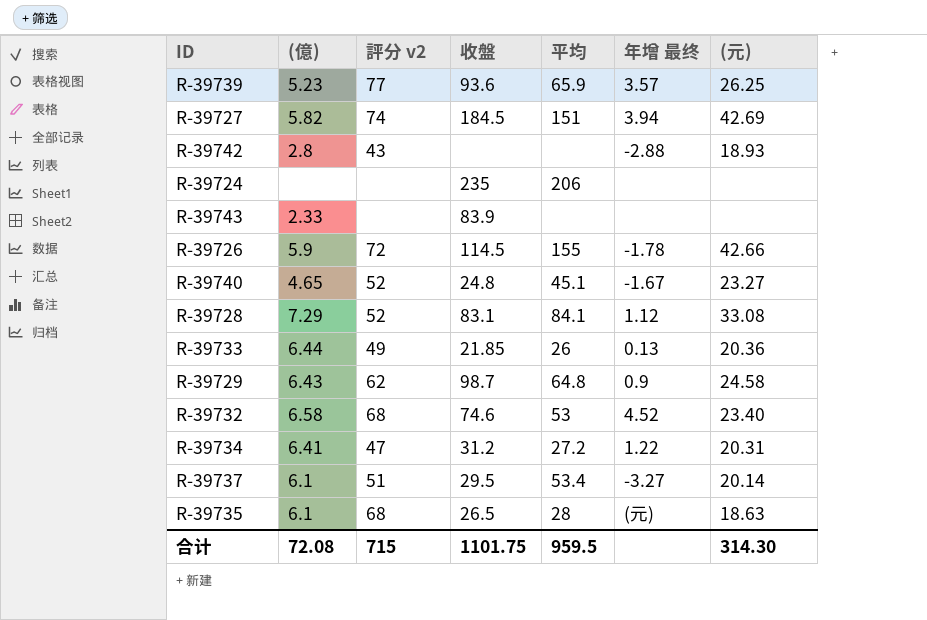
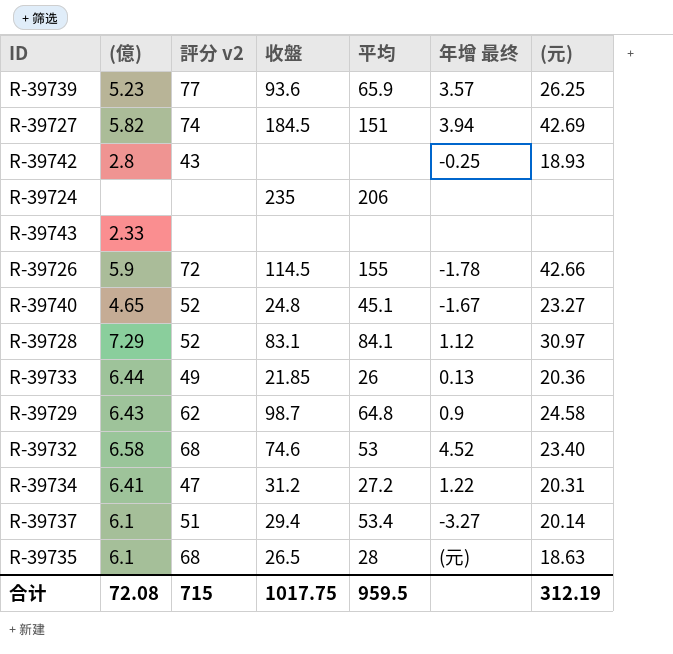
R-39742 | 年增 最终: -2.88 -> -0.25
R-39743 | 收盤: 83.9 -> none
R-39728 | (元): 33.08 -> 30.97
R-39737 | 收盤: 29.5 -> 29.4
合计 | 收盤: 1101.75 -> 1017.75
合计 | (元): 314.30 -> 312.19

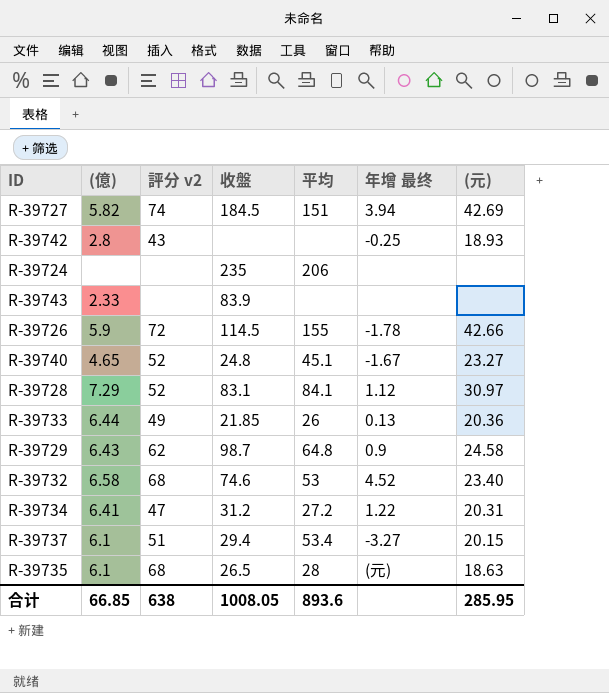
row R-39739: 5.23 | 77 | 93.6 | 65.9 | 3.57 | 26.25 -> none
R-39743 | 收盤: none -> 83.9
R-39737 | (元): 20.14 -> 20.15
合计 | (億): 72.08 -> 66.85
合计 | 評分 v2: 715 -> 638
合计 | 收盤: 1017.75 -> 1008.05
合计 | 平均: 959.5 -> 893.6
合计 | (元): 312.19 -> 285.95

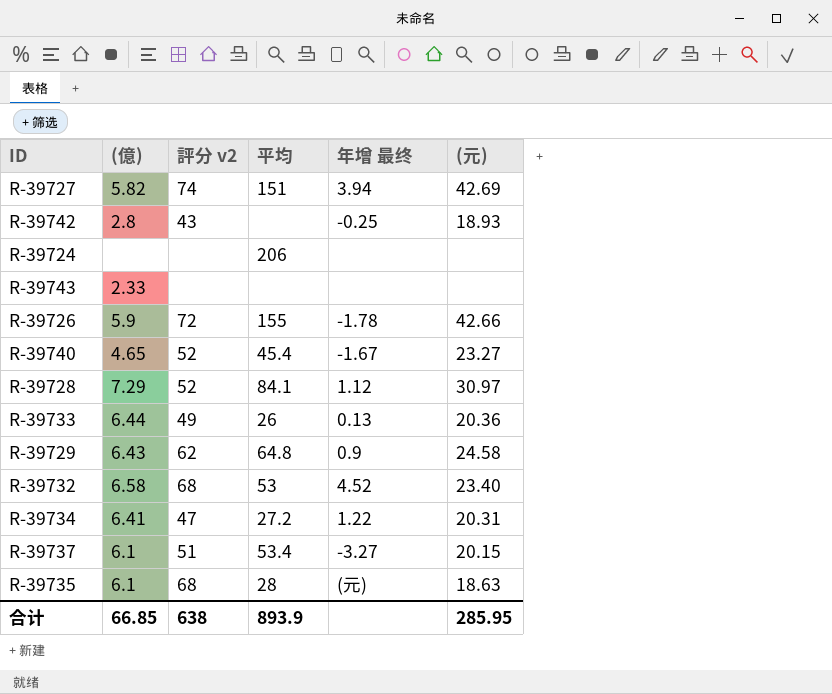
column 收盤 | position: 4 -> none
R-39740 | 平均: 45.1 -> 45.4
合计 | 平均: 893.6 -> 893.9

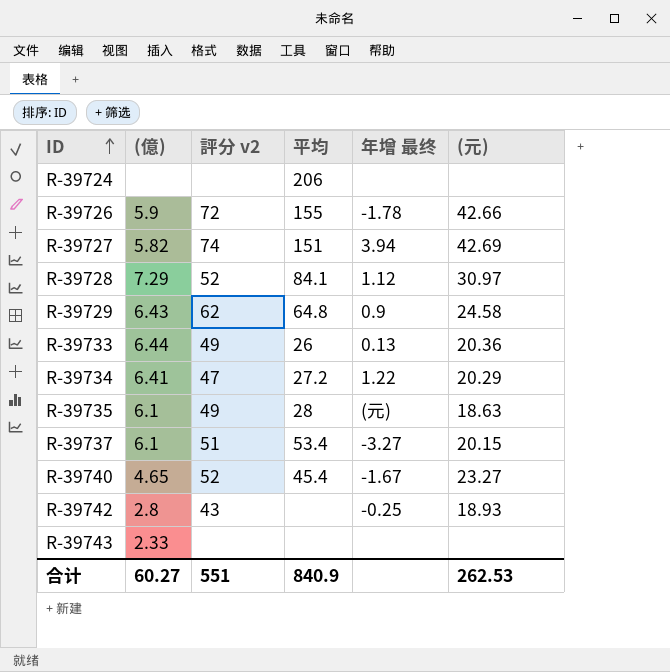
row order: none -> ID ascending
row R-39732: 6.58 | 68 | 53 | 4.52 | 23.40 -> none
R-39734 | (元): 20.31 -> 20.29
R-39735 | 評分 v2: 68 -> 49
合计 | (億): 66.85 -> 60.27
合计 | 評分 v2: 638 -> 551
合计 | 平均: 893.9 -> 840.9
合计 | (元): 285.95 -> 262.53

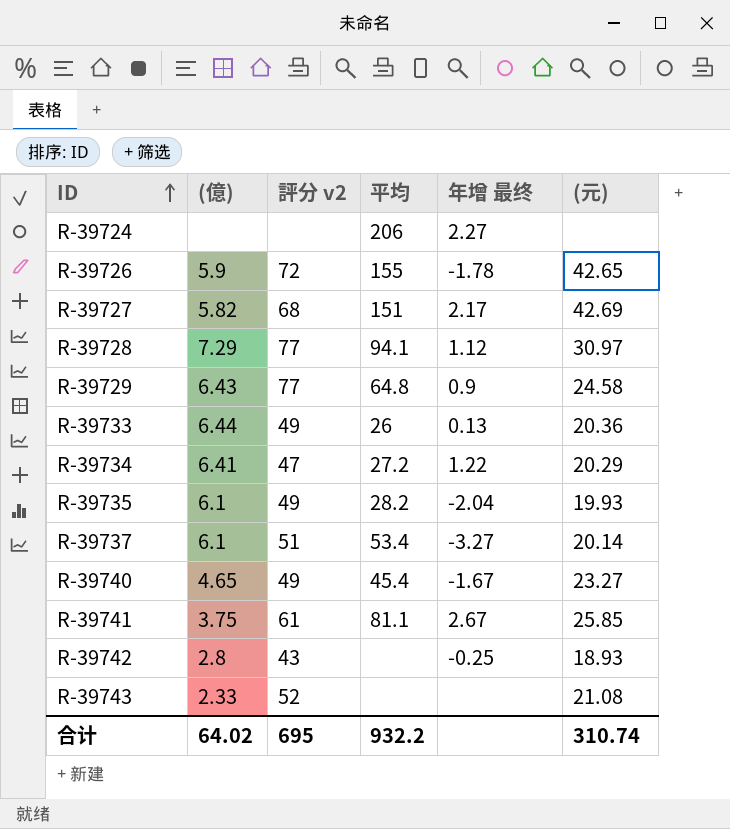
R-39724 | 年增 最终: none -> 2.27
R-39726 | (元): 42.66 -> 42.65
R-39727 | 評分 v2: 74 -> 68
R-39727 | 年增 最终: 3.94 -> 2.17
R-39728 | 評分 v2: 52 -> 77
R-39728 | 平均: 84.1 -> 94.1
R-39729 | 評分 v2: 62 -> 77
R-39735 | 平均: 28 -> 28.2
R-39735 | 年增 最终: (元) -> -2.04
R-39735 | (元): 18.63 -> 19.93
R-39737 | (元): 20.15 -> 20.14
R-39740 | 評分 v2: 52 -> 49
row R-39741: none -> 3.75 | 61 | 81.1 | 2.67 | 25.85
R-39743 | 評分 v2: none -> 52
R-39743 | (元): none -> 21.08
合计 | (億): 60.27 -> 64.02
合计 | 評分 v2: 551 -> 695
合计 | 平均: 840.9 -> 932.2
合计 | (元): 262.53 -> 310.74

